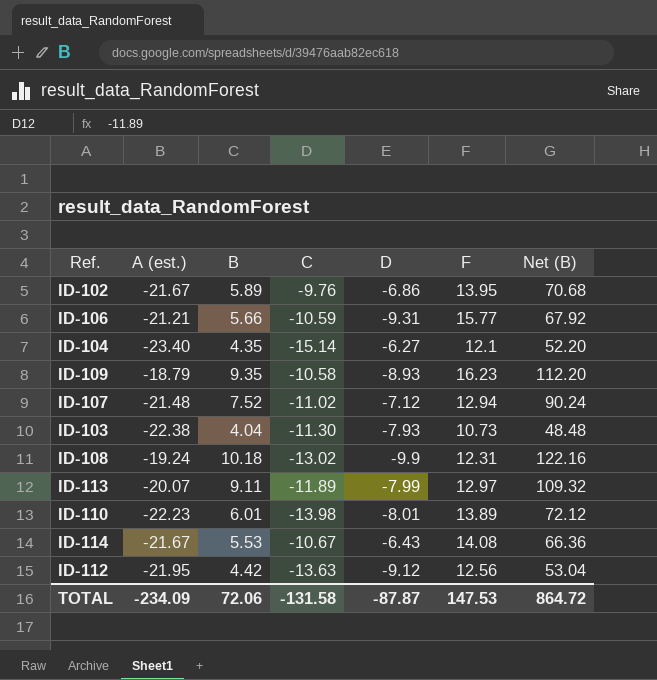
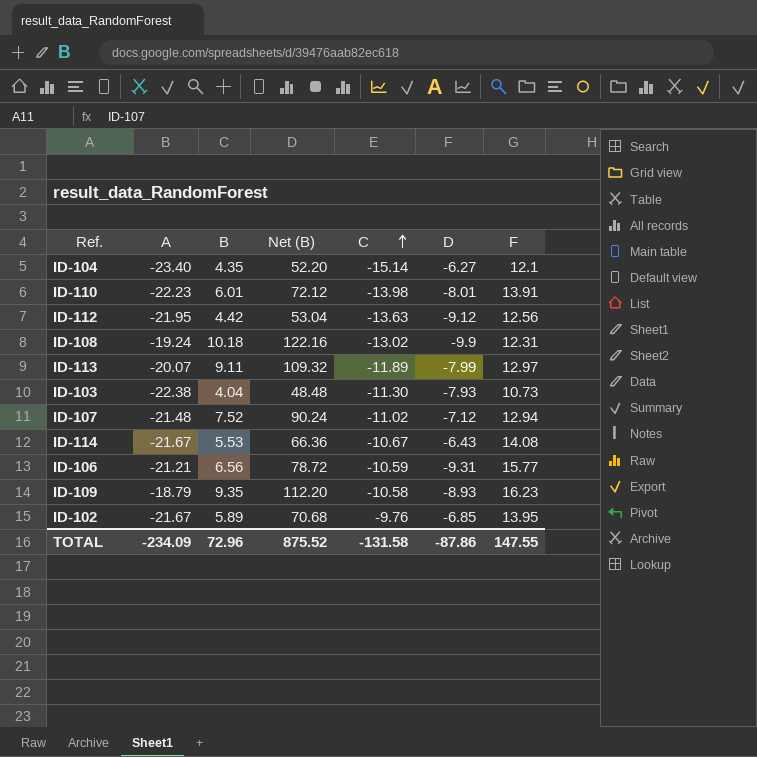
row order: none -> C ascending
column name: A (est.) -> A
column Net (B) | position: 7 -> 4
ID-110 | F: 13.89 -> 13.91
ID-106 | B: 5.66 -> 6.56
ID-106 | Net (B): 67.92 -> 78.72
ID-102 | D: -6.86 -> -6.85
TOTAL | B: 72.06 -> 72.96
TOTAL | Net (B): 864.72 -> 875.52
TOTAL | D: -87.87 -> -87.86
TOTAL | F: 147.53 -> 147.55

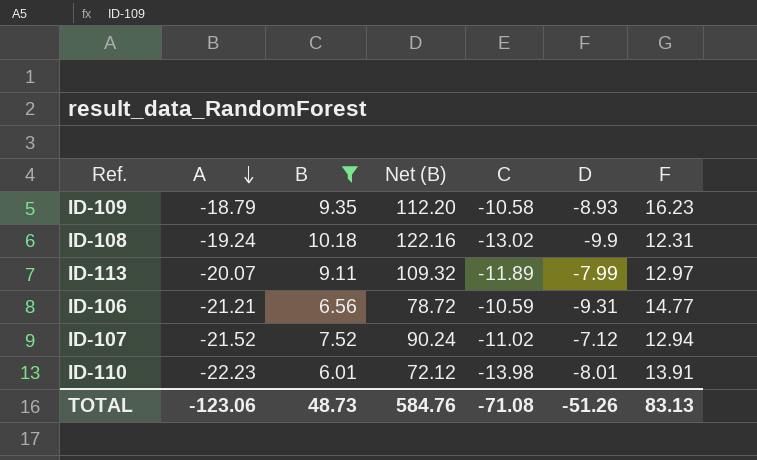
filter: none -> B >= 6.01
row order: C ascending -> A descending
ID-106 | F: 15.77 -> 14.77
ID-107 | A: -21.48 -> -21.52
TOTAL | A: -234.09 -> -123.06
TOTAL | B: 72.96 -> 48.73
TOTAL | Net (B): 875.52 -> 584.76
TOTAL | C: -131.58 -> -71.08
TOTAL | D: -87.86 -> -51.26
TOTAL | F: 147.55 -> 83.13

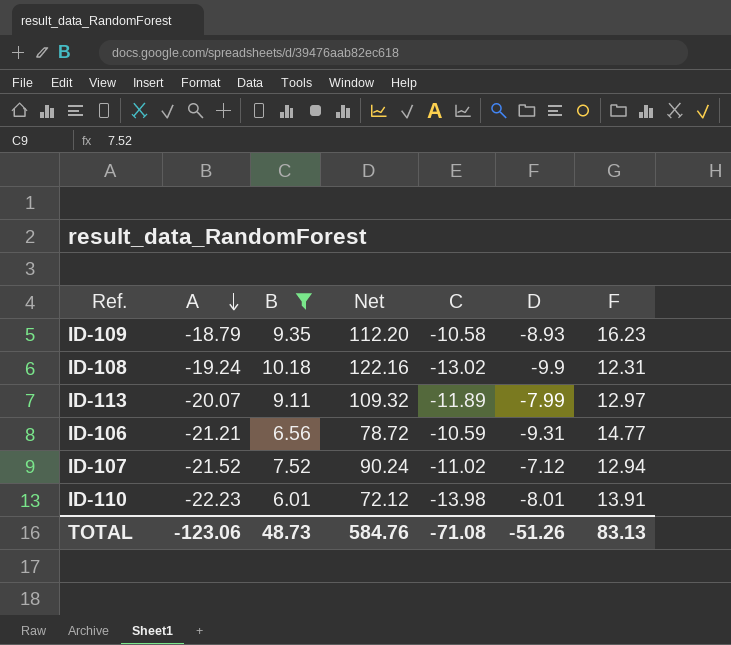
column name: Net (B) -> Net

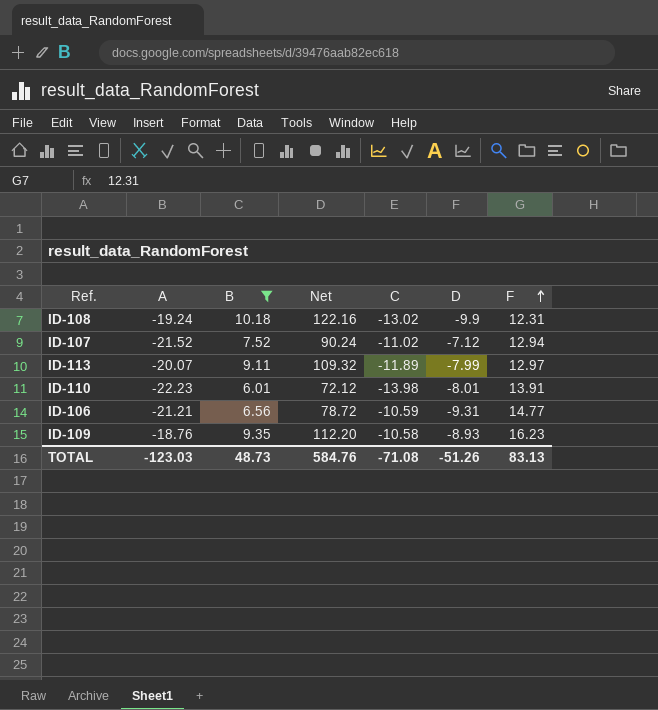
row order: A descending -> F ascending
ID-109 | A: -18.79 -> -18.76
TOTAL | A: -123.06 -> -123.03

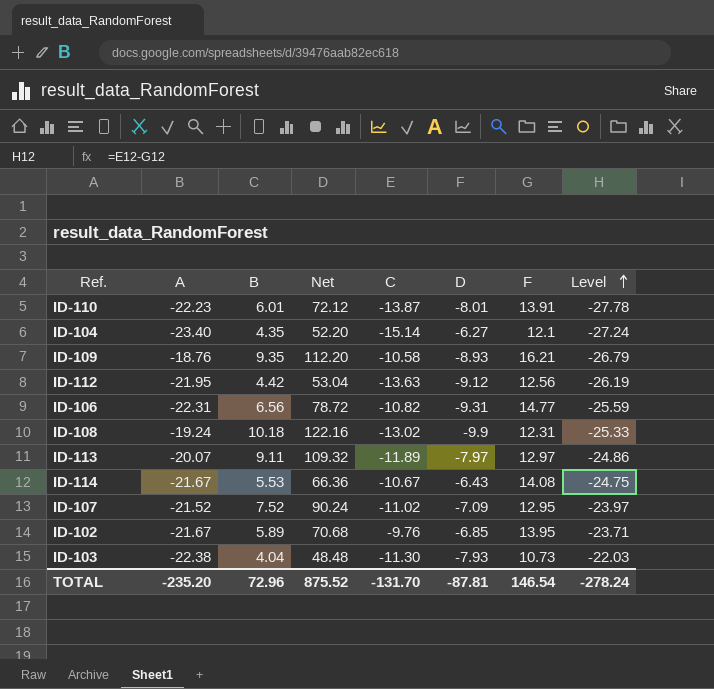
filter: B >= 6.01 -> none
row order: F ascending -> Level ascending
column Level | formula: none -> [C] - [F]
ID-110 | C: -13.98 -> -13.87
ID-109 | F: 16.23 -> 16.21
ID-106 | A: -21.21 -> -22.31
ID-106 | C: -10.59 -> -10.82
ID-113 | D: -7.99 -> -7.97
ID-107 | D: -7.12 -> -7.09
ID-107 | F: 12.94 -> 12.95
TOTAL | A: -123.03 -> -235.20
TOTAL | B: 48.73 -> 72.96
TOTAL | Net: 584.76 -> 875.52
TOTAL | C: -71.08 -> -131.70
TOTAL | D: -51.26 -> -87.81
TOTAL | F: 83.13 -> 146.54

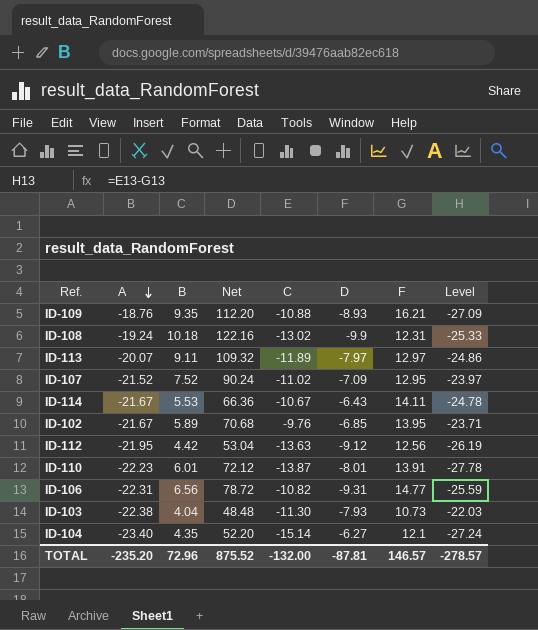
row order: Level ascending -> A descending
ID-109 | C: -10.58 -> -10.88
ID-109 | Level: -26.79 -> -27.09
ID-114 | F: 14.08 -> 14.11
ID-114 | Level: -24.75 -> -24.78
TOTAL | C: -131.70 -> -132.00
TOTAL | F: 146.54 -> 146.57
TOTAL | Level: -278.24 -> -278.57

